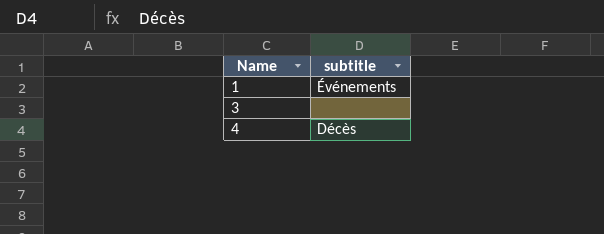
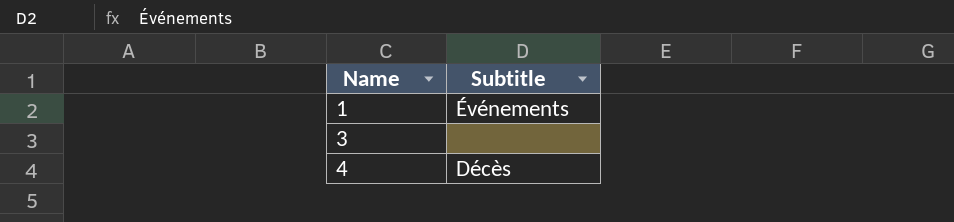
column name: subtitle -> Subtitle

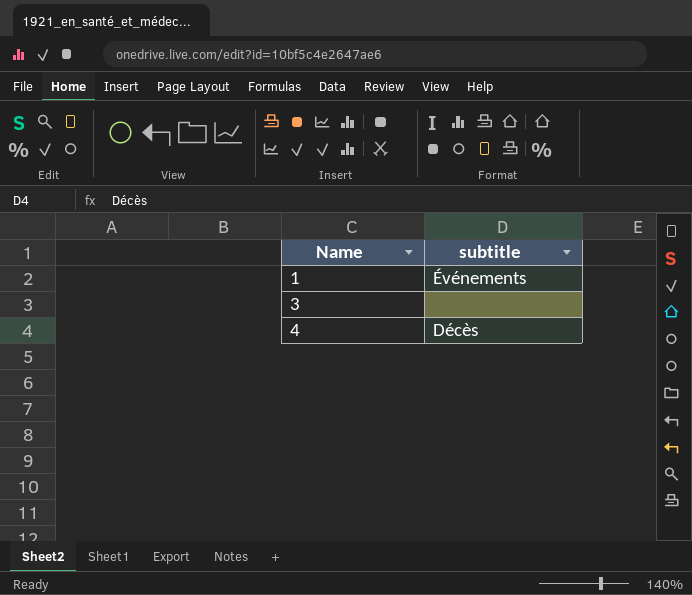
column name: Subtitle -> subtitle

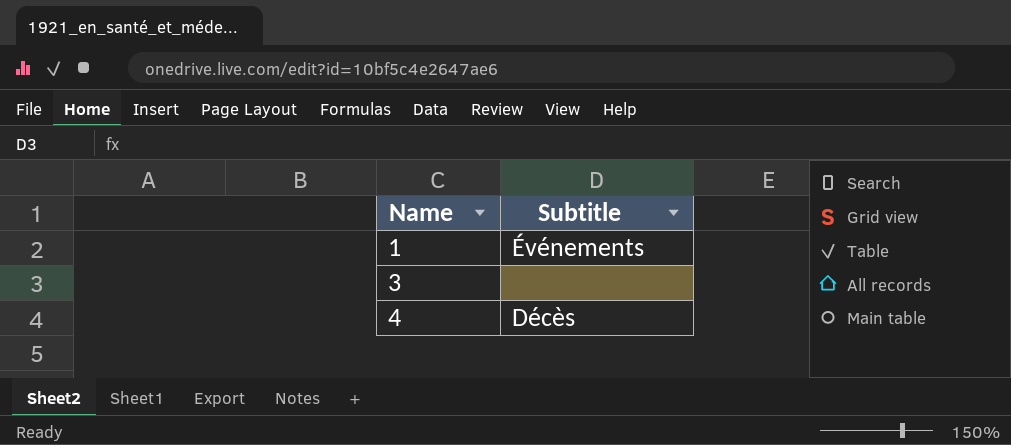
column name: subtitle -> Subtitle

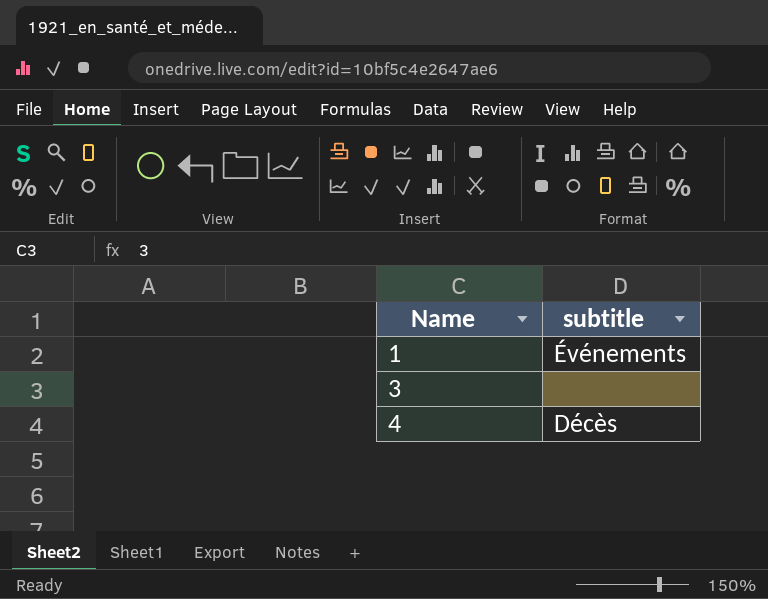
column name: Subtitle -> subtitle

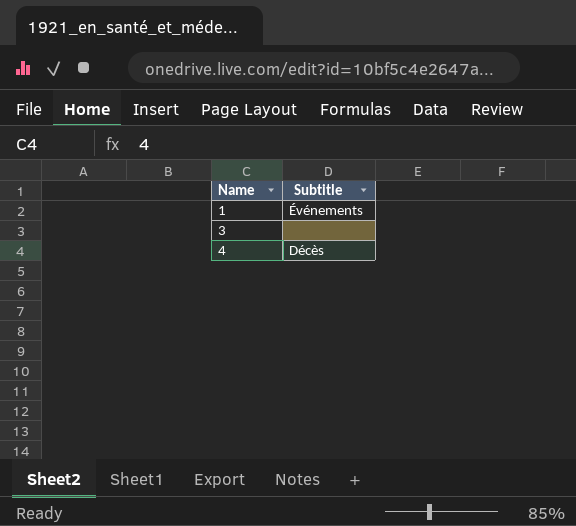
column name: subtitle -> Subtitle

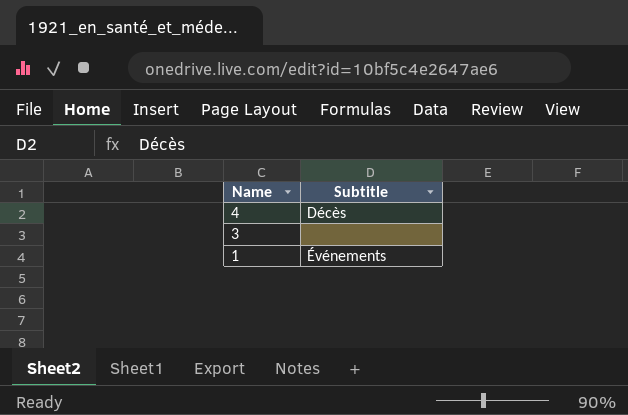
row order: Name ascending -> Name descending

